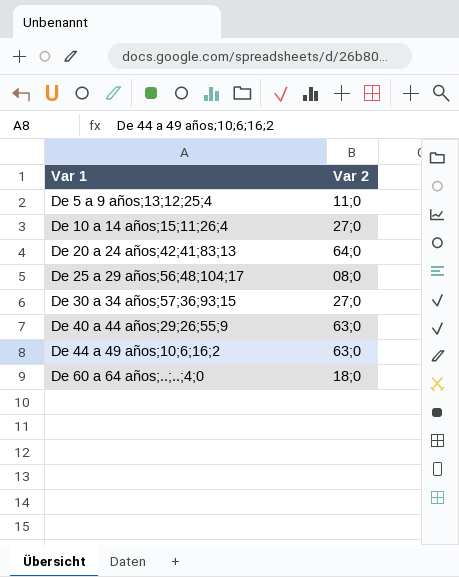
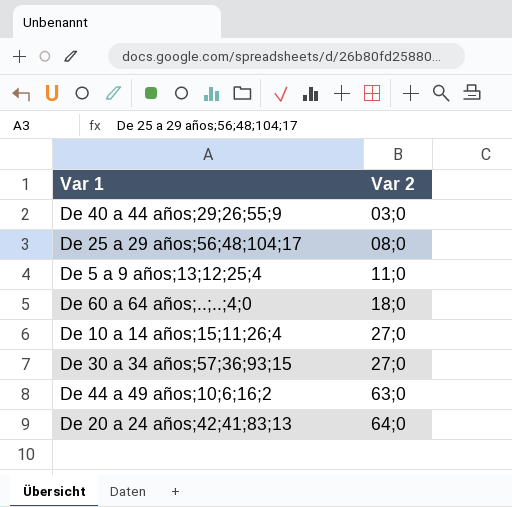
row order: Var 1 ascending -> Var 2 ascending
De 40 a 44 años;29;26;55;9 | Var 2: 63;0 -> 03;0

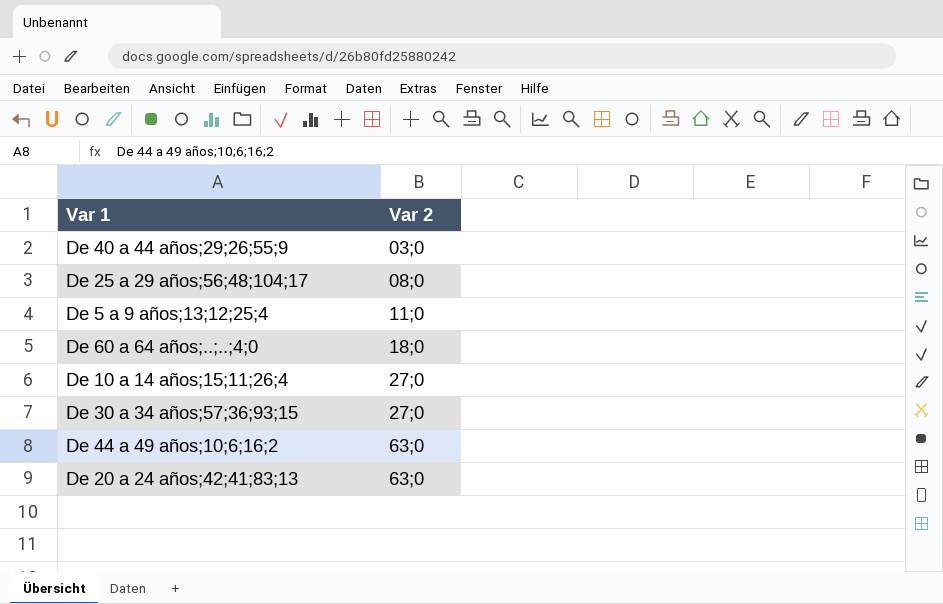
De 20 a 24 años;42;41;83;13 | Var 2: 64;0 -> 63;0

